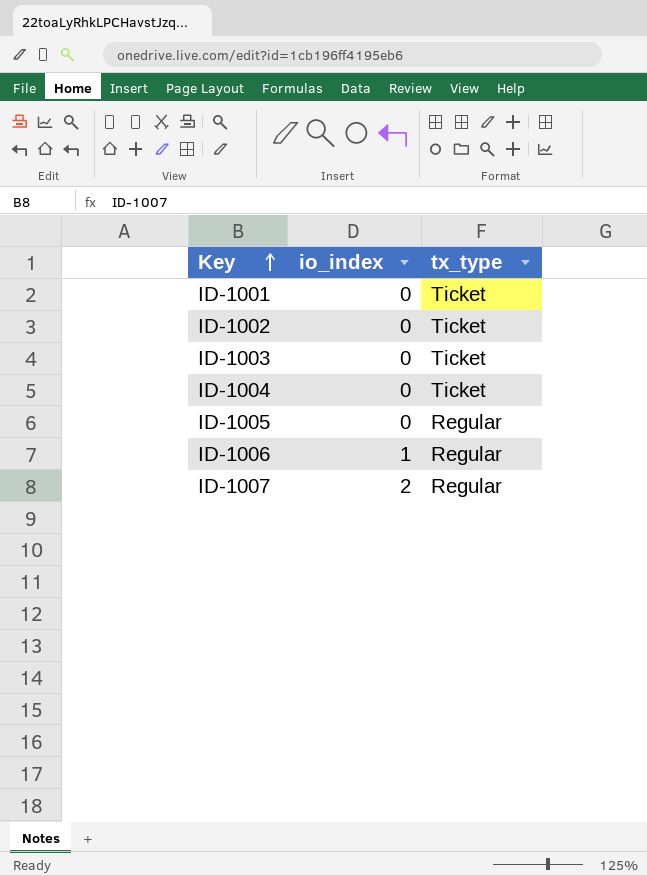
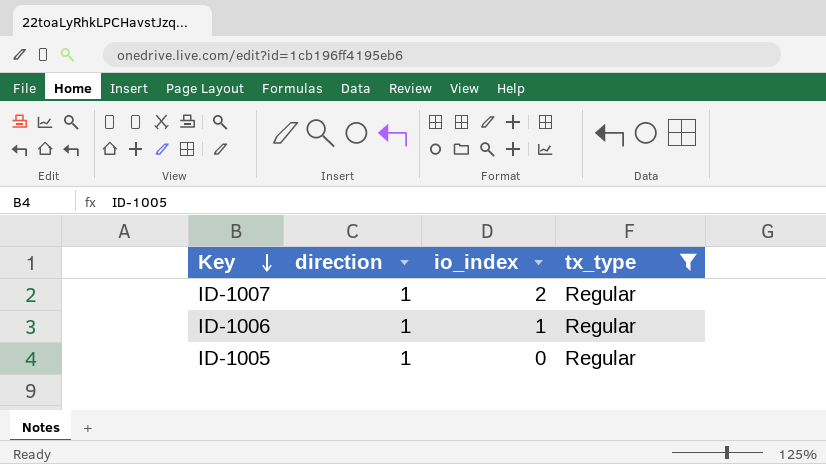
filter: none -> tx_type = Regular
row order: Key ascending -> Key descending
column direction | position: none -> 2

